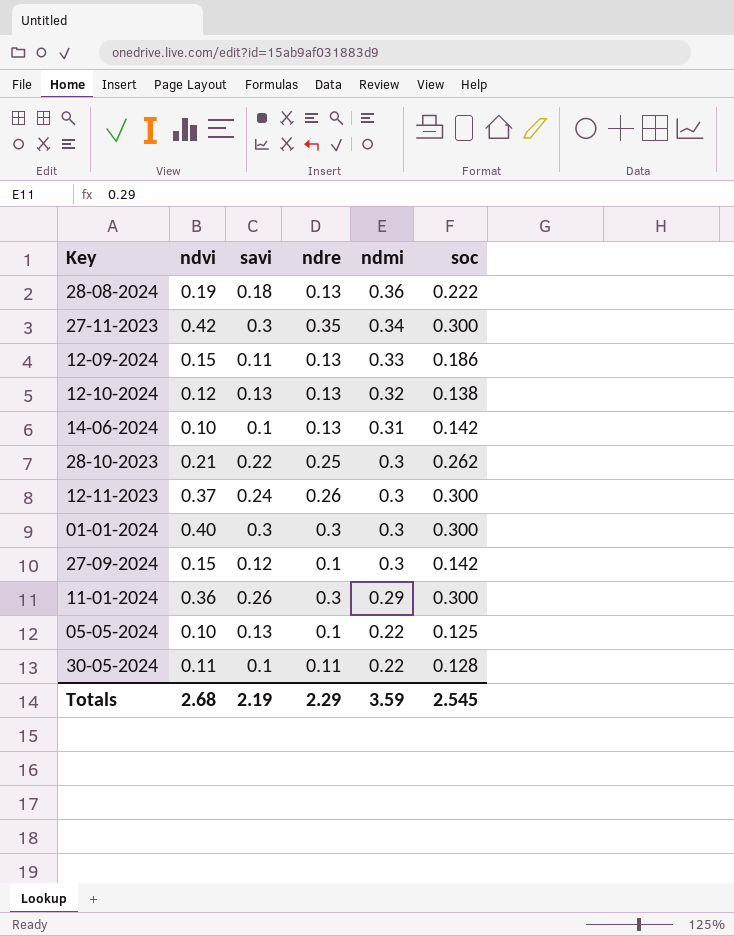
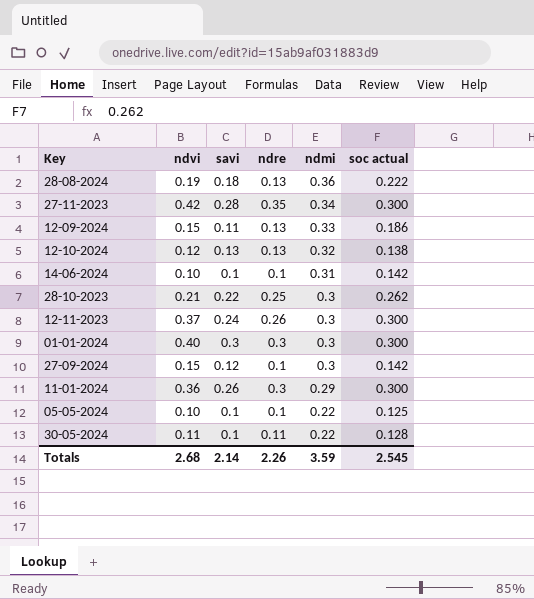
column name: soc -> soc actual
27-11-2023 | savi: 0.3 -> 0.28
14-06-2024 | ndre: 0.13 -> 0.1
05-05-2024 | savi: 0.13 -> 0.1
Totals | savi: 2.19 -> 2.14
Totals | ndre: 2.29 -> 2.26

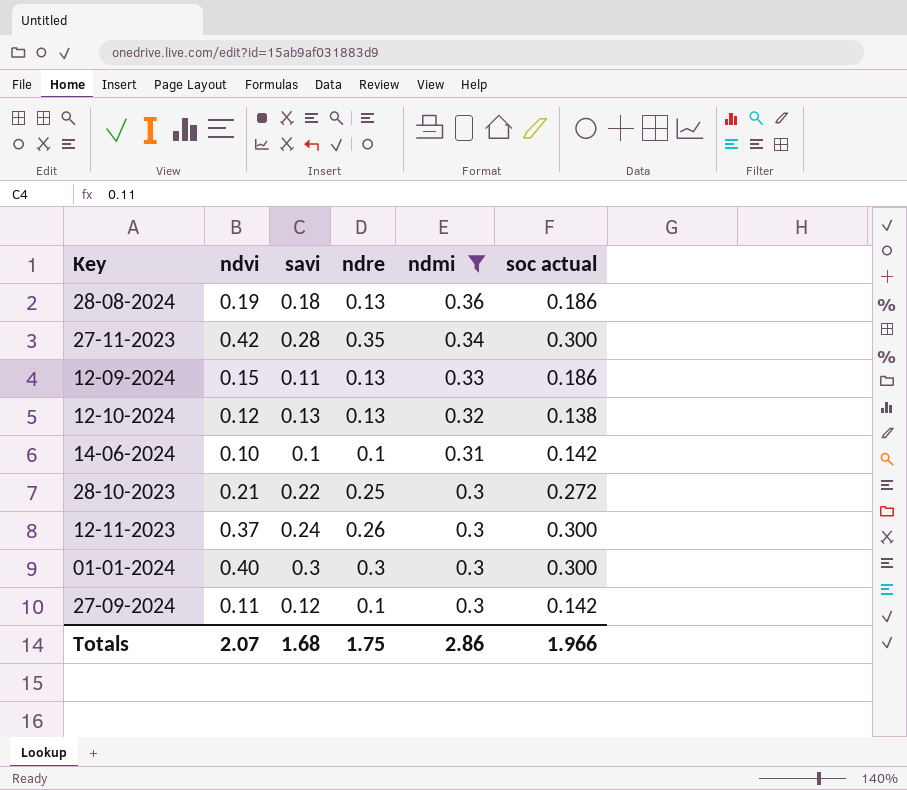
filter: none -> ndmi >= 0.3
28-08-2024 | soc actual: 0.222 -> 0.186
28-10-2023 | soc actual: 0.262 -> 0.272
27-09-2024 | ndvi: 0.15 -> 0.11
Totals | ndvi: 2.68 -> 2.07
Totals | savi: 2.14 -> 1.68
Totals | ndre: 2.26 -> 1.75
Totals | ndmi: 3.59 -> 2.86
Totals | soc actual: 2.545 -> 1.966

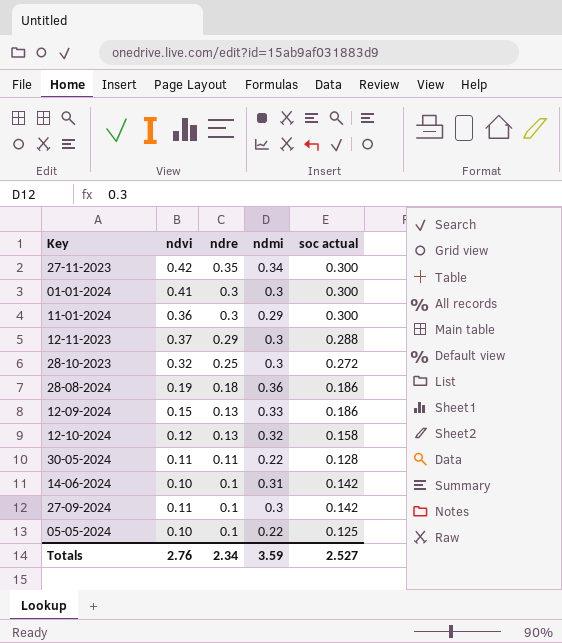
filter: ndmi >= 0.3 -> none
row order: ndmi descending -> ndre descending
column savi | position: 3 -> none
01-01-2024 | ndvi: 0.40 -> 0.41
12-11-2023 | ndre: 0.26 -> 0.29
12-11-2023 | soc actual: 0.300 -> 0.288
28-10-2023 | ndvi: 0.21 -> 0.32
28-08-2024 | ndre: 0.13 -> 0.18
12-10-2024 | soc actual: 0.138 -> 0.158
Totals | ndvi: 2.07 -> 2.76
Totals | ndre: 1.75 -> 2.34
Totals | ndmi: 2.86 -> 3.59
Totals | soc actual: 1.966 -> 2.527

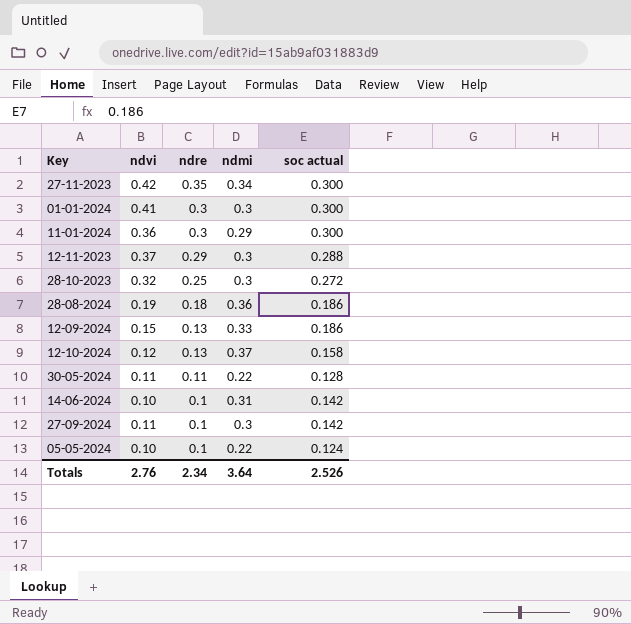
12-10-2024 | ndmi: 0.32 -> 0.37
05-05-2024 | soc actual: 0.125 -> 0.124
Totals | ndmi: 3.59 -> 3.64
Totals | soc actual: 2.527 -> 2.526

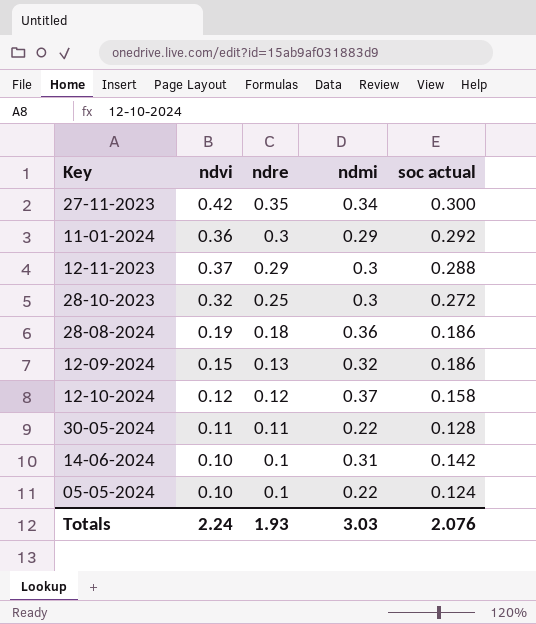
row 01-01-2024: 0.41 | 0.3 | 0.3 | 0.300 -> none
row 27-09-2024: 0.11 | 0.1 | 0.3 | 0.142 -> none
11-01-2024 | soc actual: 0.300 -> 0.292
12-09-2024 | ndmi: 0.33 -> 0.32
12-10-2024 | ndre: 0.13 -> 0.12
Totals | ndvi: 2.76 -> 2.24
Totals | ndre: 2.34 -> 1.93
Totals | ndmi: 3.64 -> 3.03
Totals | soc actual: 2.526 -> 2.076

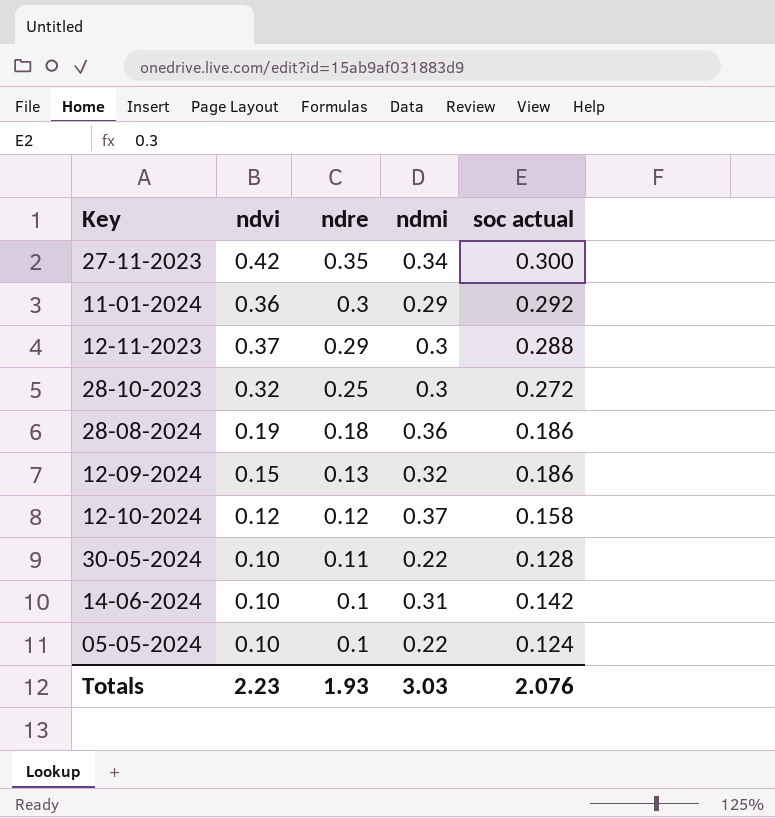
30-05-2024 | ndvi: 0.11 -> 0.10
Totals | ndvi: 2.24 -> 2.23

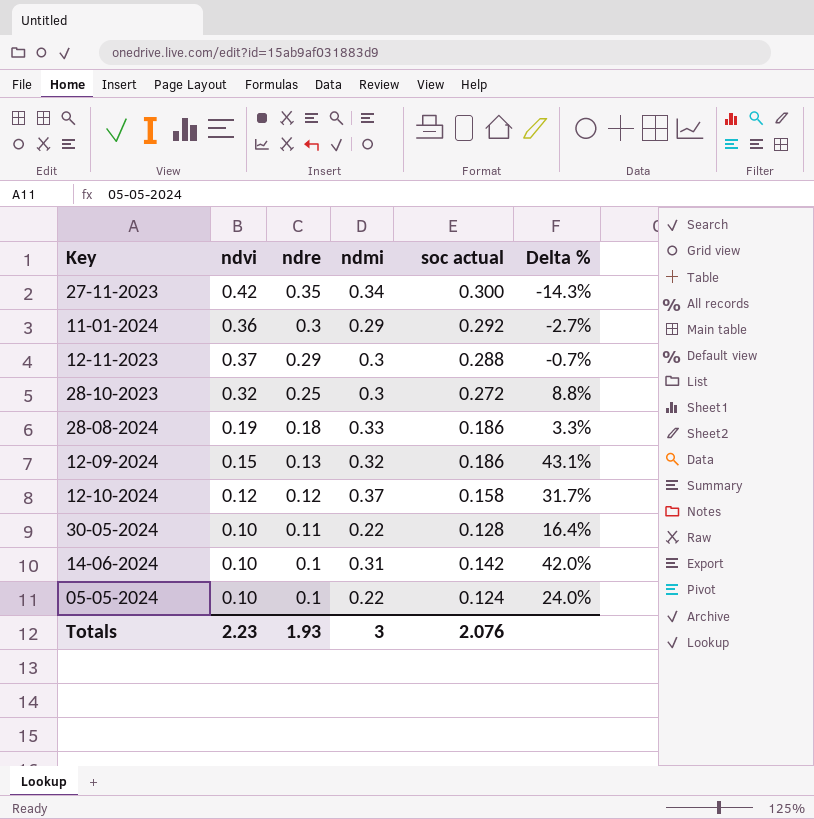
column Delta % | formula: none -> ([soc actual] - [ndre]) / [ndre]
28-08-2024 | ndmi: 0.36 -> 0.33
Totals | ndmi: 3.03 -> 3

